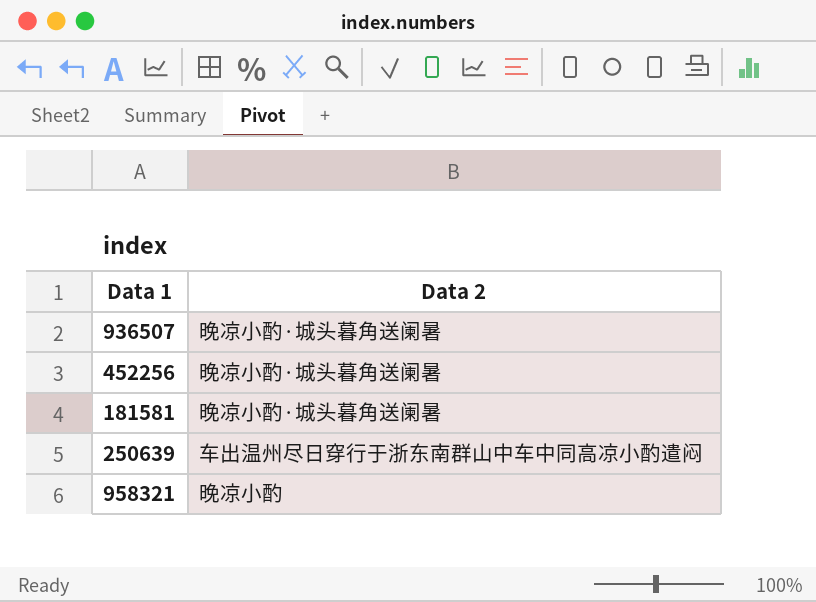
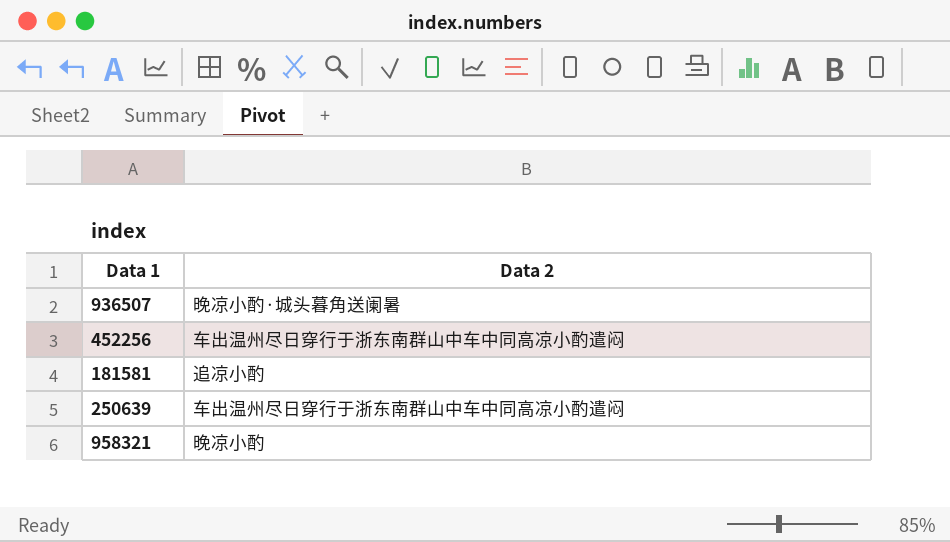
452256 | Data 2: 晚凉小酌·城头暮角送阑暑 -> 车出温州尽日穿行于浙东南群山中车中同高凉小酌遣闷
181581 | Data 2: 晚凉小酌·城头暮角送阑暑 -> 追凉小酌

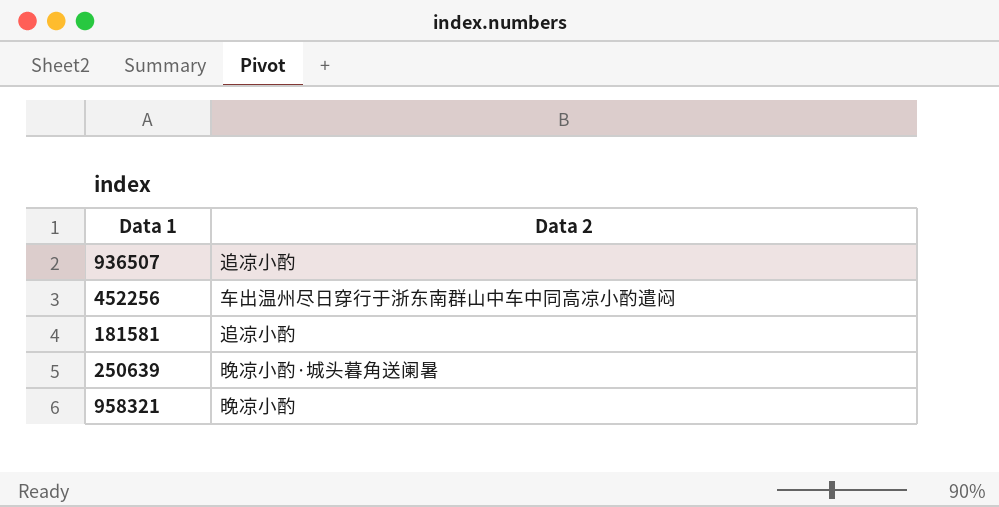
936507 | Data 2: 晚凉小酌·城头暮角送阑暑 -> 追凉小酌
250639 | Data 2: 车出温州尽日穿行于浙东南群山中车中同高凉小酌遣闷 -> 晚凉小酌·城头暮角送阑暑

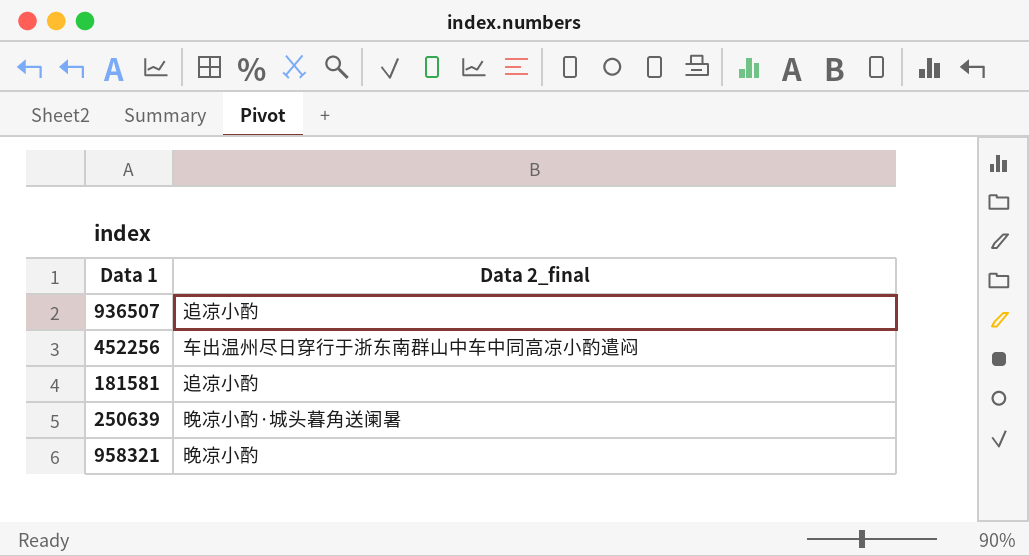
column name: Data 2 -> Data 2_final

